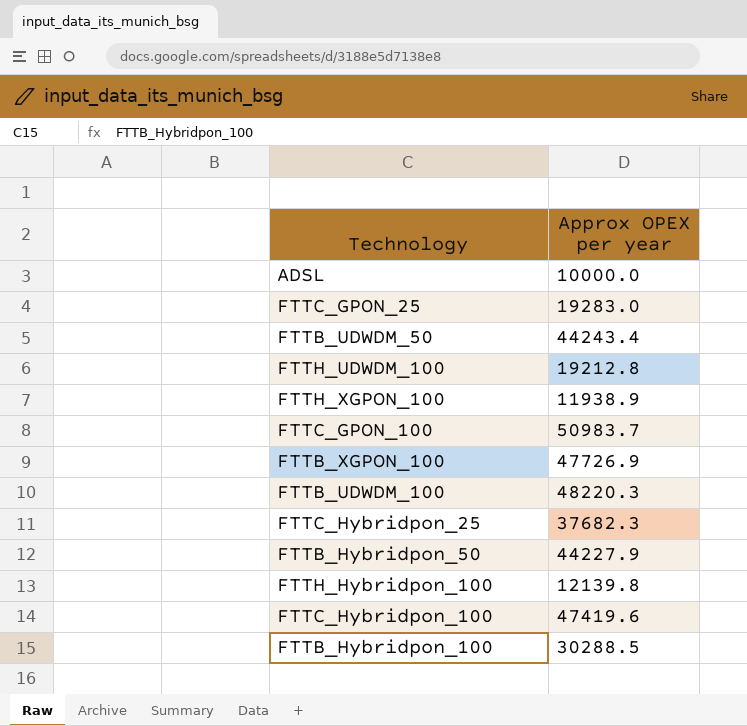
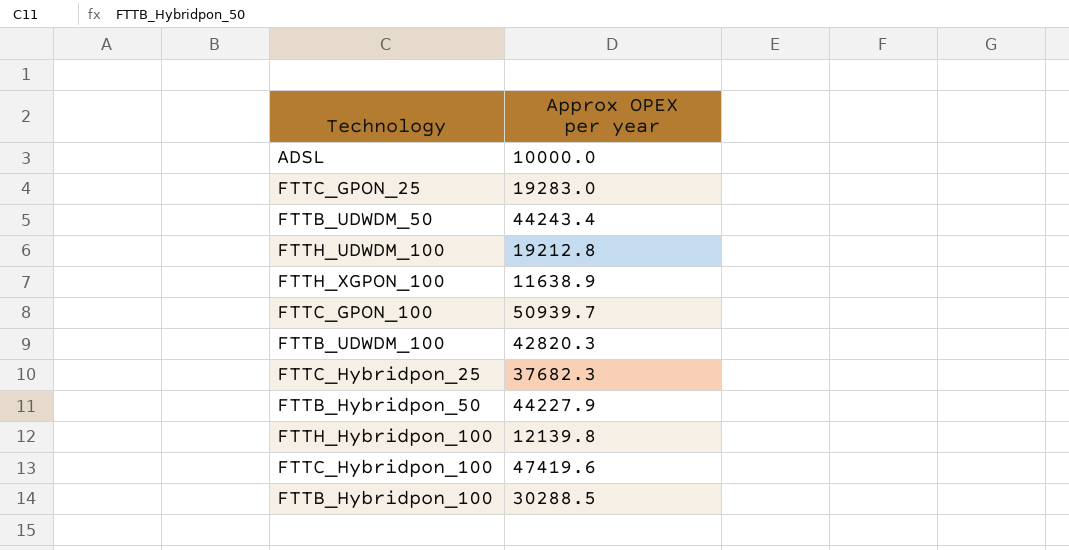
row FTTB_XGPON_100: 47726.9 -> none
FTTH_XGPON_100 | Approx OPEX per year: 11938.9 -> 11638.9
FTTC_GPON_100 | Approx OPEX per year: 50983.7 -> 50939.7
FTTB_UDWDM_100 | Approx OPEX per year: 48220.3 -> 42820.3

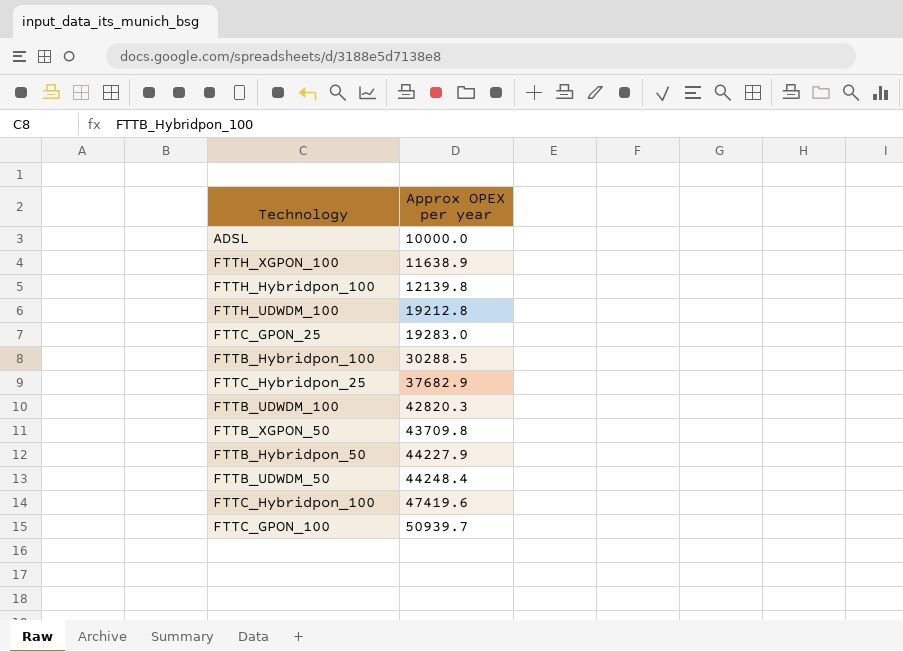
row order: none -> Approx OPEX per year ascending
FTTC_Hybridpon_25 | Approx OPEX per year: 37682.3 -> 37682.9
row FTTB_XGPON_50: none -> 43709.8
FTTB_UDWDM_50 | Approx OPEX per year: 44243.4 -> 44248.4

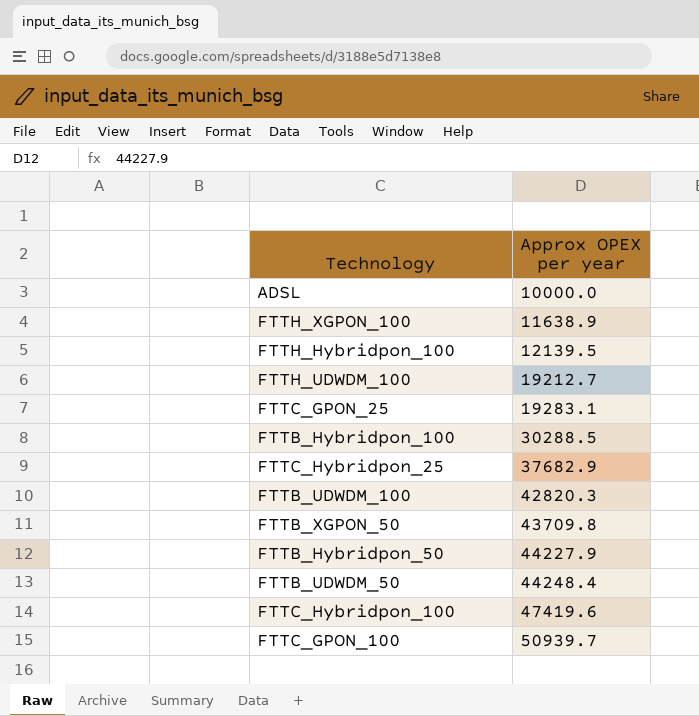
FTTH_Hybridpon_100 | Approx OPEX per year: 12139.8 -> 12139.5
FTTH_UDWDM_100 | Approx OPEX per year: 19212.8 -> 19212.7
FTTC_GPON_25 | Approx OPEX per year: 19283.0 -> 19283.1

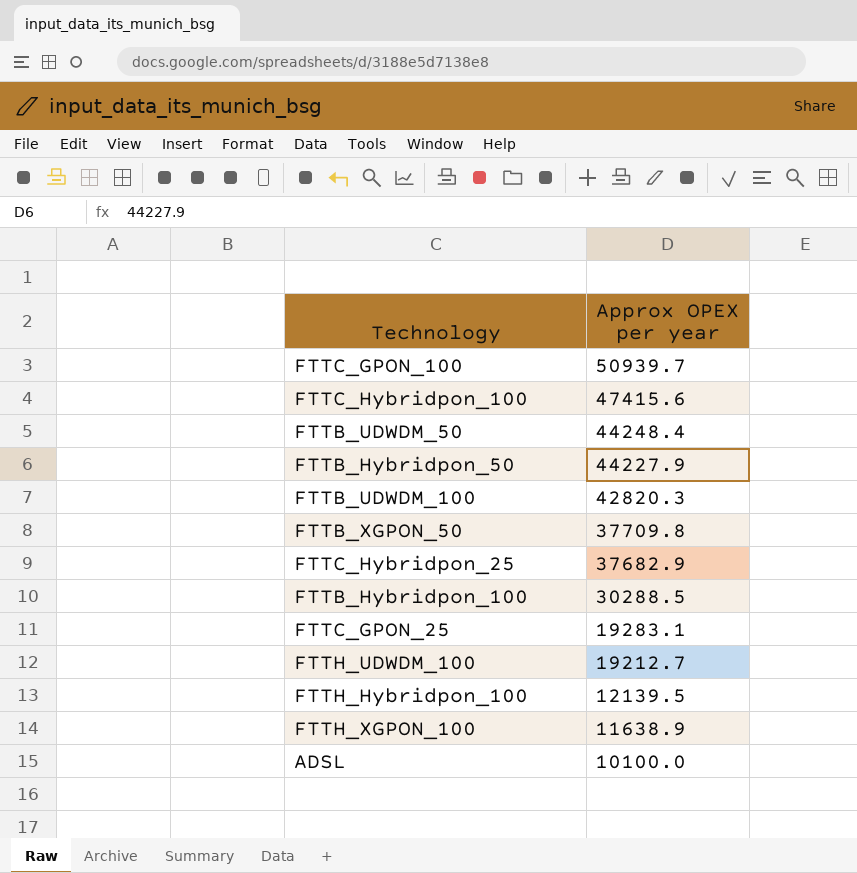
row order: Approx OPEX per year ascending -> Approx OPEX per year descending
FTTC_Hybridpon_100 | Approx OPEX per year: 47419.6 -> 47415.6
FTTB_XGPON_50 | Approx OPEX per year: 43709.8 -> 37709.8
ADSL | Approx OPEX per year: 10000.0 -> 10100.0

